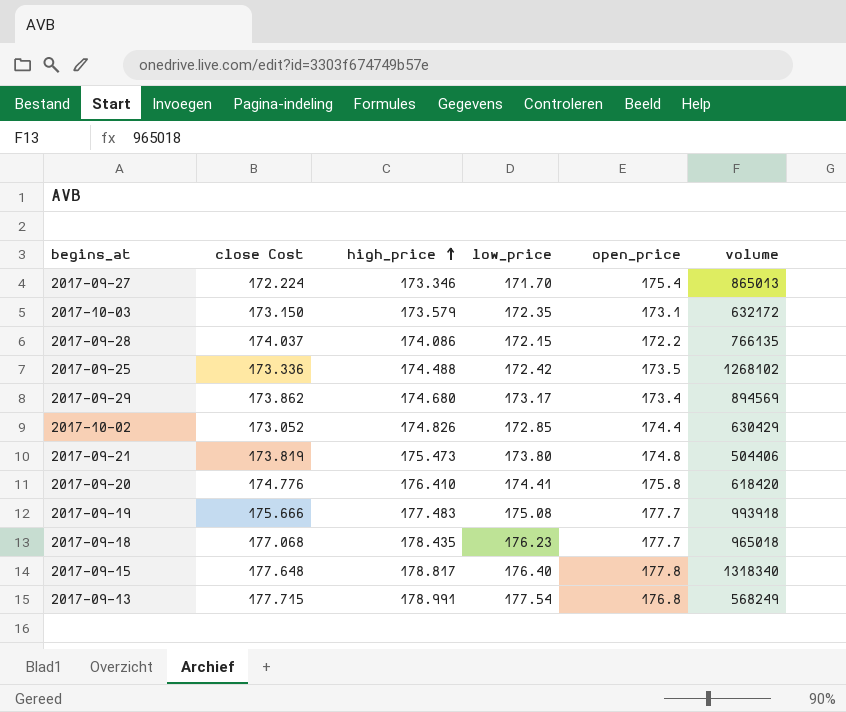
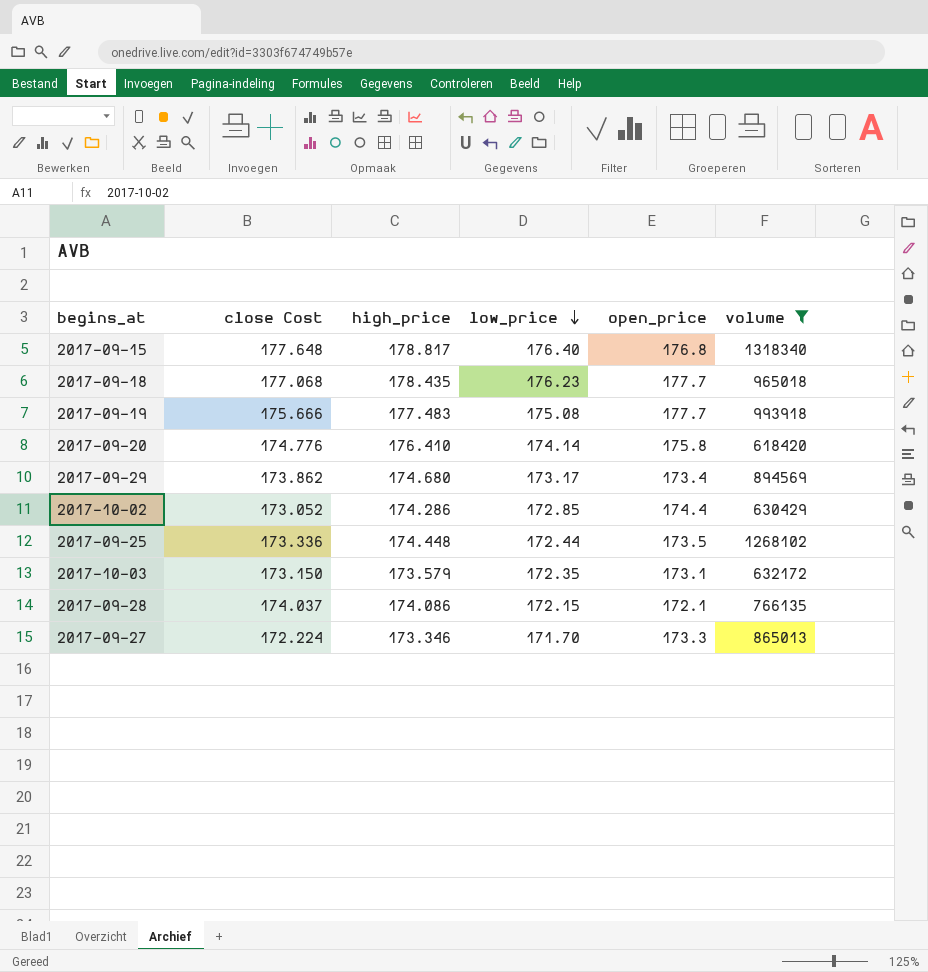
filter: none -> volume >= 618420
row order: high_price ascending -> low_price descending
2017-09-15 | open_price: 177.8 -> 176.8
2017-09-20 | low_price: 174.41 -> 174.14
2017-10-02 | high_price: 174.826 -> 174.286
2017-09-25 | high_price: 174.488 -> 174.448
2017-09-25 | low_price: 172.42 -> 172.44
2017-09-28 | open_price: 172.2 -> 172.1
2017-09-27 | open_price: 175.4 -> 173.3

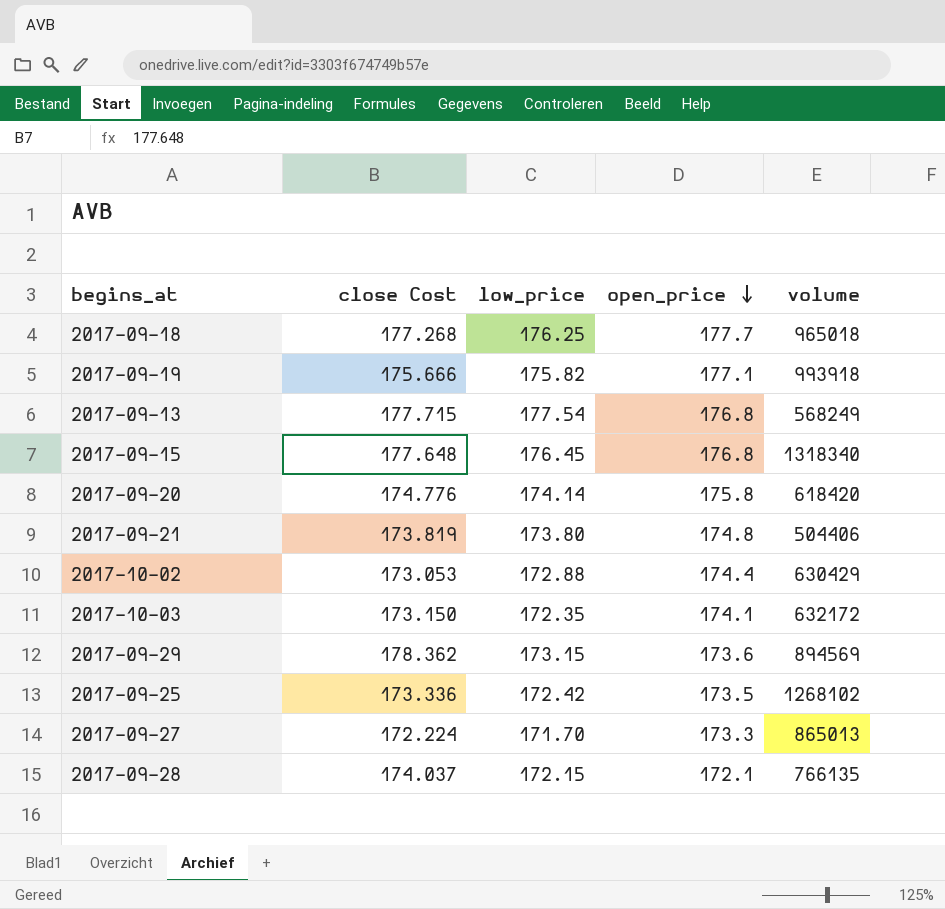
filter: volume >= 618420 -> none
row order: low_price descending -> open_price descending
column high_price | position: 3 -> none
2017-09-18 | close Cost: 177.068 -> 177.268
2017-09-18 | low_price: 176.23 -> 176.25
2017-09-19 | low_price: 175.08 -> 175.82
2017-09-19 | open_price: 177.7 -> 177.1
2017-09-15 | low_price: 176.40 -> 176.45
2017-10-02 | close Cost: 173.052 -> 173.053
2017-10-02 | low_price: 172.85 -> 172.88
2017-10-03 | open_price: 173.1 -> 174.1
2017-09-29 | close Cost: 173.862 -> 178.362
2017-09-29 | low_price: 173.17 -> 173.15
2017-09-29 | open_price: 173.4 -> 173.6
2017-09-25 | low_price: 172.44 -> 172.42

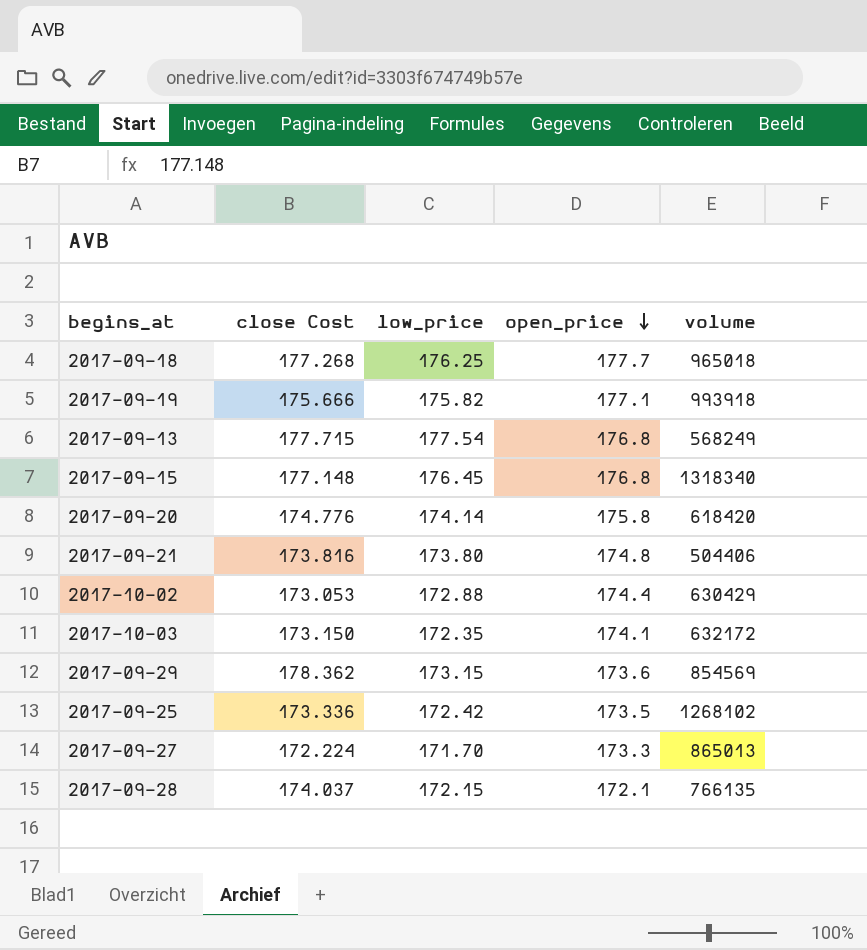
2017-09-15 | close Cost: 177.648 -> 177.148
2017-09-21 | close Cost: 173.819 -> 173.816
2017-09-29 | volume: 894569 -> 854569

